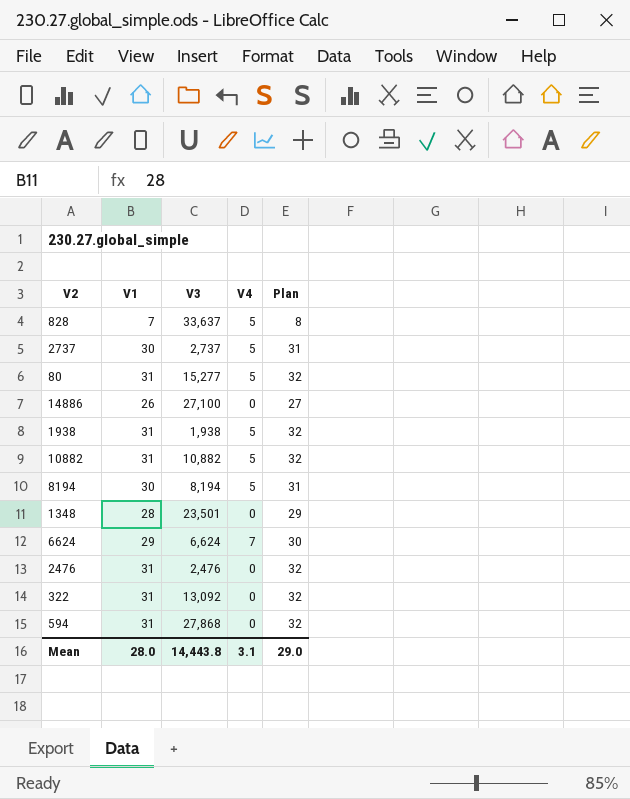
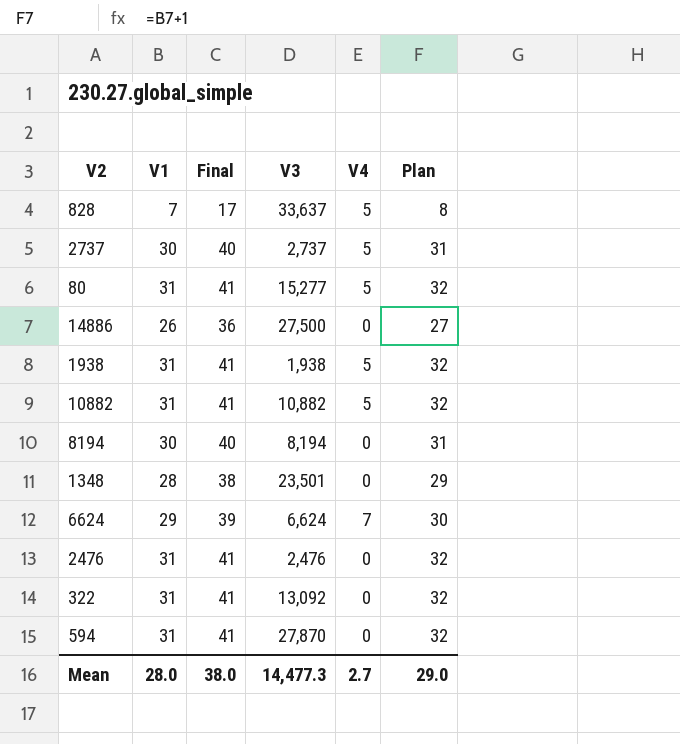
column Final | formula: none -> [V1] + 10
14886 | V3: 27,100 -> 27,500
8194 | V4: 5 -> 0
594 | V3: 27,868 -> 27,870
Mean | V3: 14,443.8 -> 14,477.3
Mean | V4: 3.1 -> 2.7

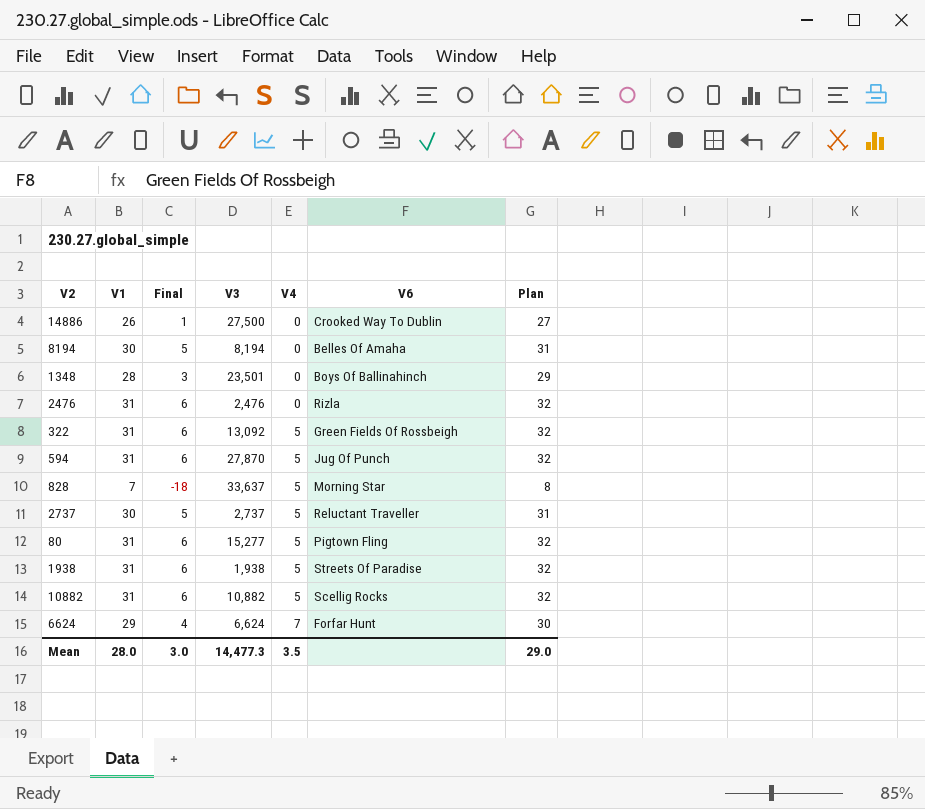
row order: none -> V4 ascending
column Final | formula: [V1] + 10 -> [V1] - 25
column V6 | position: none -> 6
322 | V4: 0 -> 5
594 | V4: 0 -> 5
Mean | Final: 38.0 -> 3.0
Mean | V4: 2.7 -> 3.5

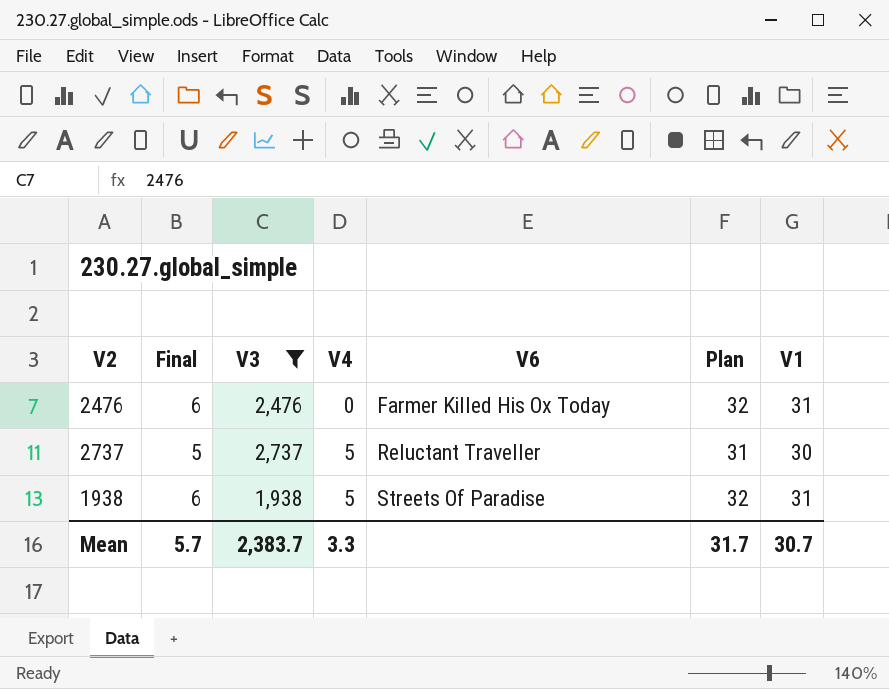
filter: none -> V3 <= 2,737
column V1 | position: 2 -> 7
2476 | V6: Rizla -> Farmer Killed His Ox Today
Mean | Final: 3.0 -> 5.7
Mean | V3: 14,477.3 -> 2,383.7
Mean | V4: 3.5 -> 3.3
Mean | Plan: 29.0 -> 31.7
Mean | V1: 28.0 -> 30.7

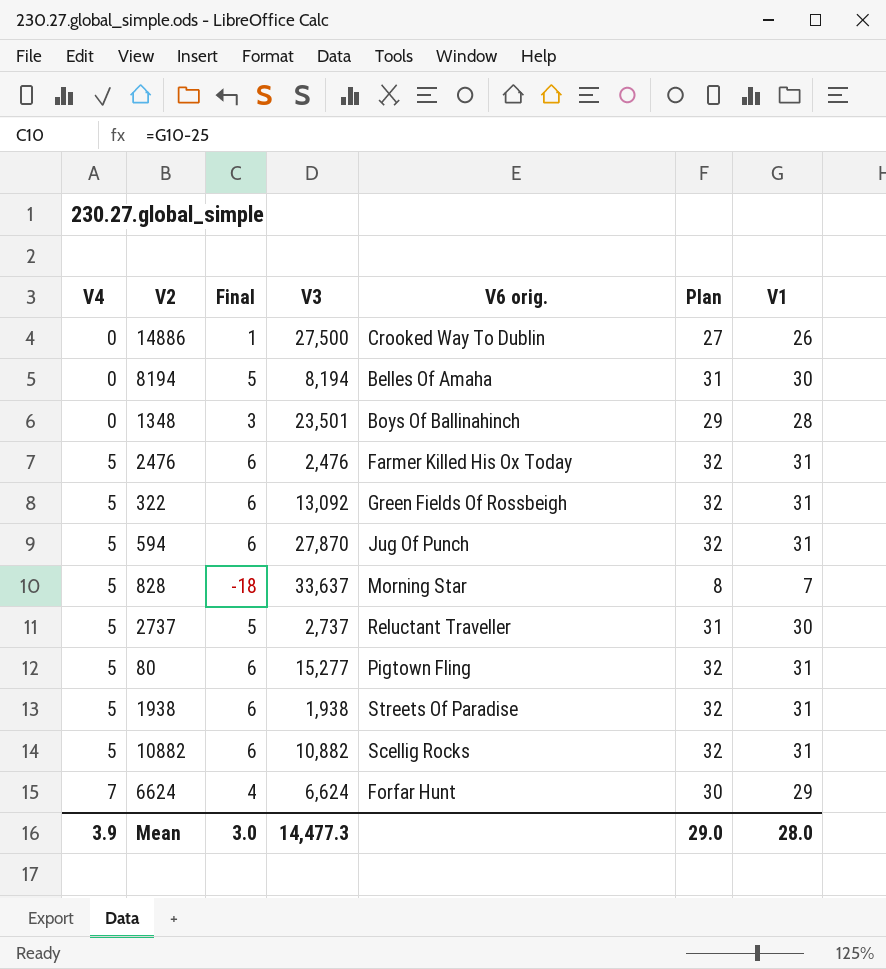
filter: V3 <= 2,737 -> none
column V4 | position: 4 -> 1
column name: V6 -> V6 orig.
2476 | V4: 0 -> 5
Mean | V4: 3.3 -> 3.9
Mean | Final: 5.7 -> 3.0
Mean | V3: 2,383.7 -> 14,477.3
Mean | Plan: 31.7 -> 29.0
Mean | V1: 30.7 -> 28.0

